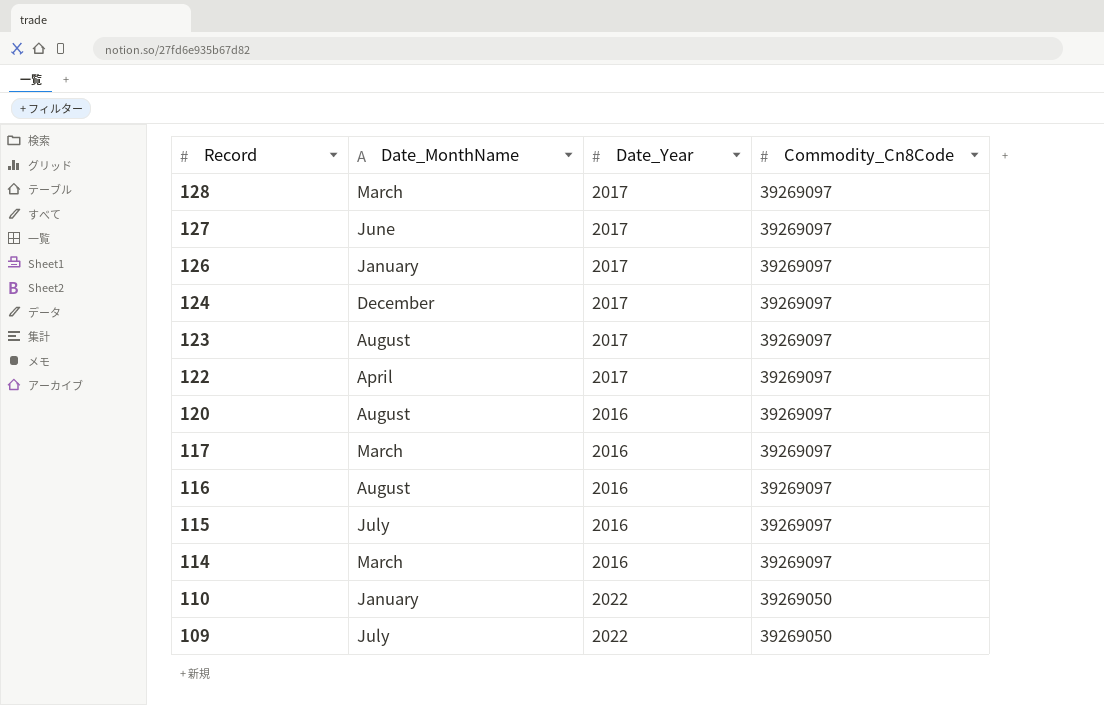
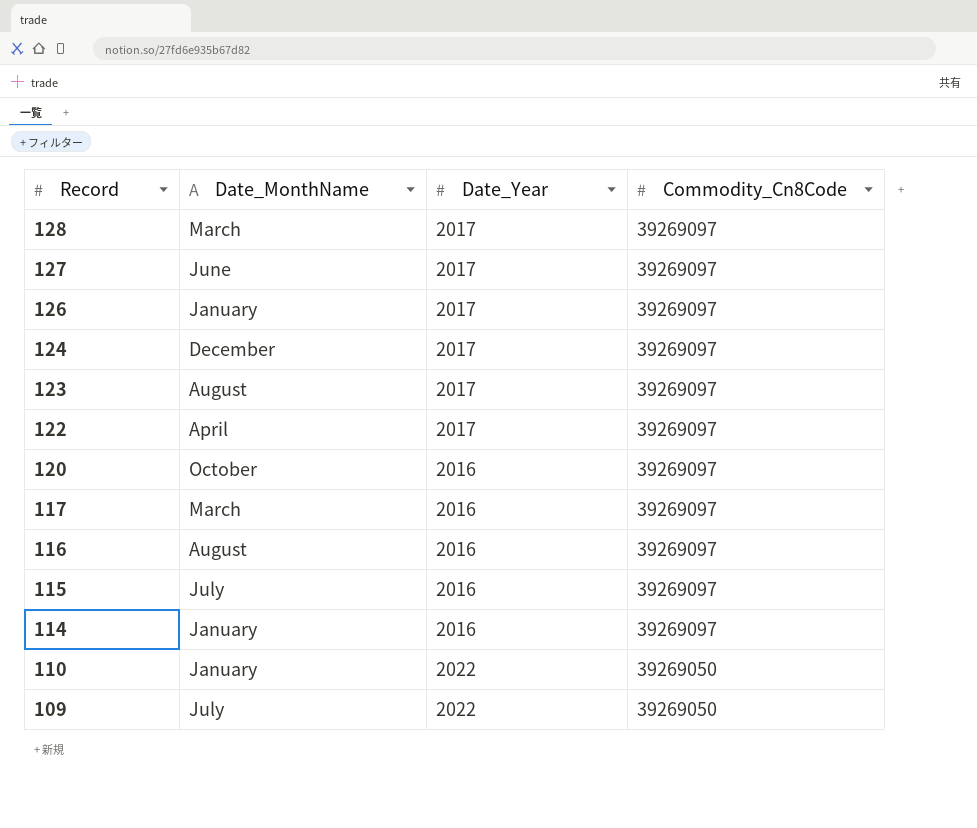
120 | Date_MonthName: August -> October
114 | Date_MonthName: March -> January

